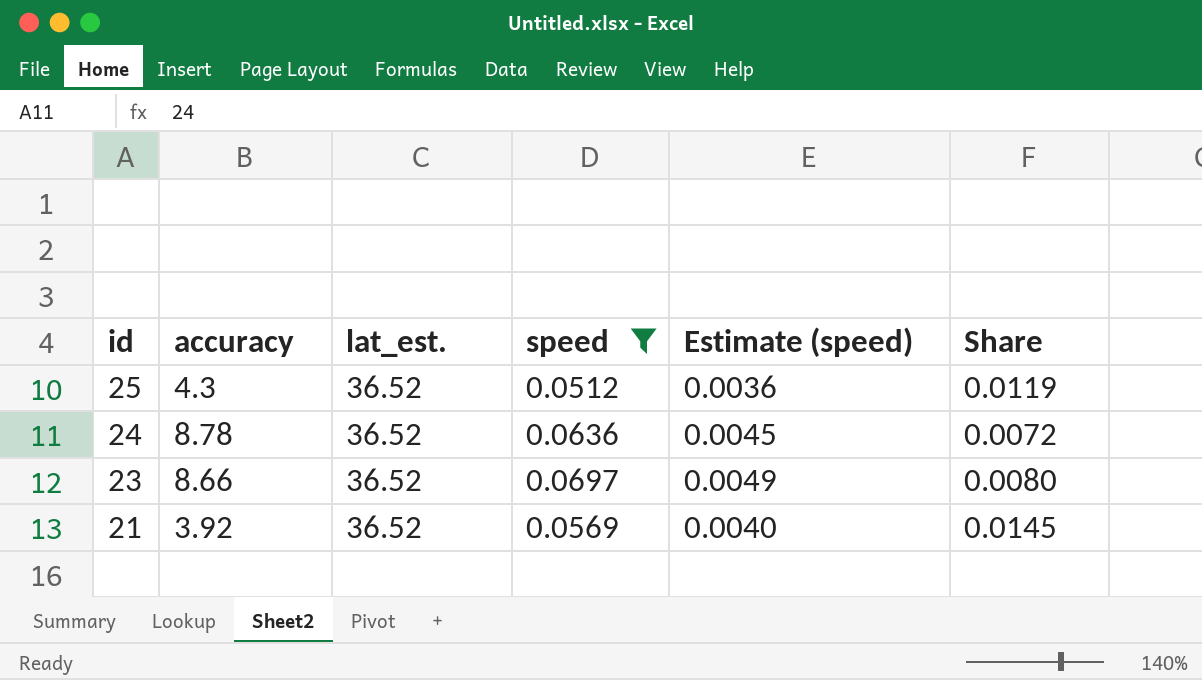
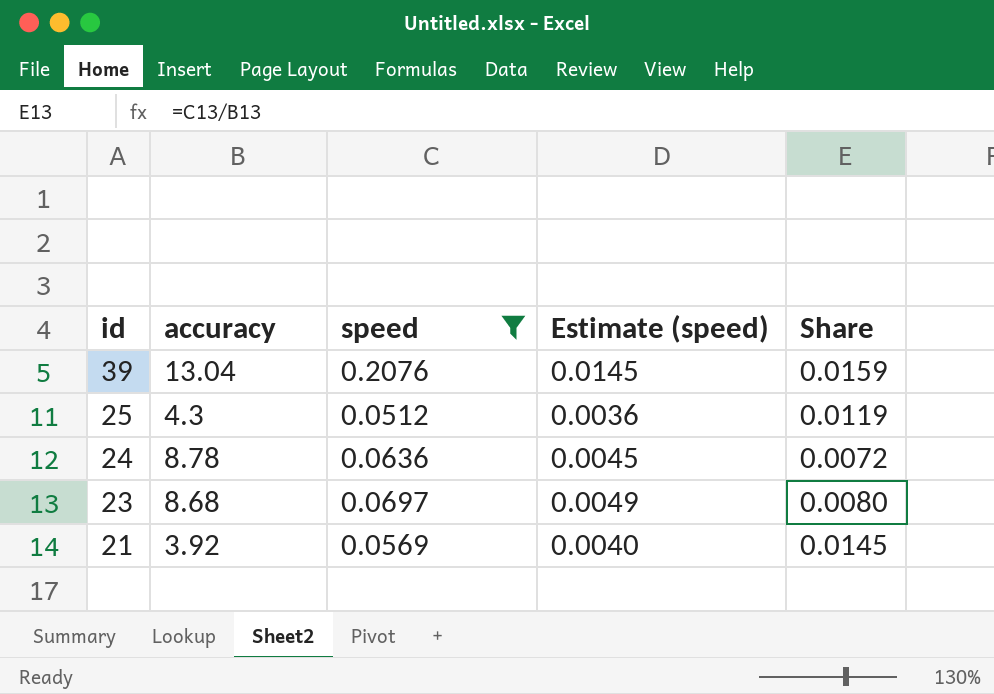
column lat_est. | position: 3 -> none
row 39: none -> 13.04 | 0.2076 | 0.0145 | 0.0159
23 | accuracy: 8.66 -> 8.68

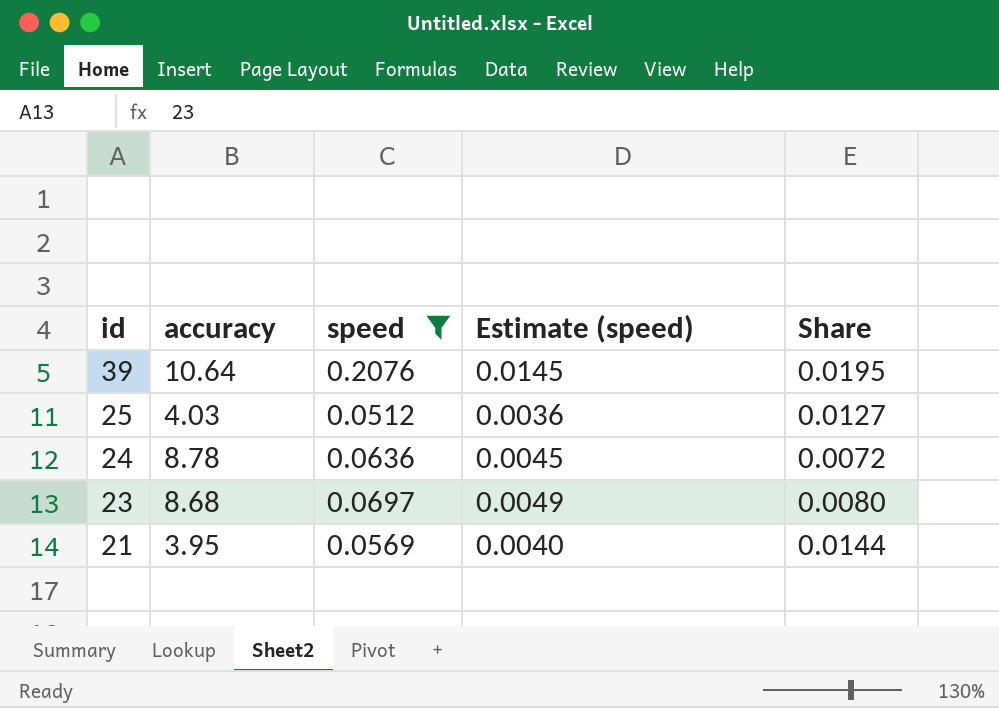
39 | accuracy: 13.04 -> 10.64
39 | Share: 0.0159 -> 0.0195
25 | accuracy: 4.3 -> 4.03
25 | Share: 0.0119 -> 0.0127
21 | accuracy: 3.92 -> 3.95
21 | Share: 0.0145 -> 0.0144

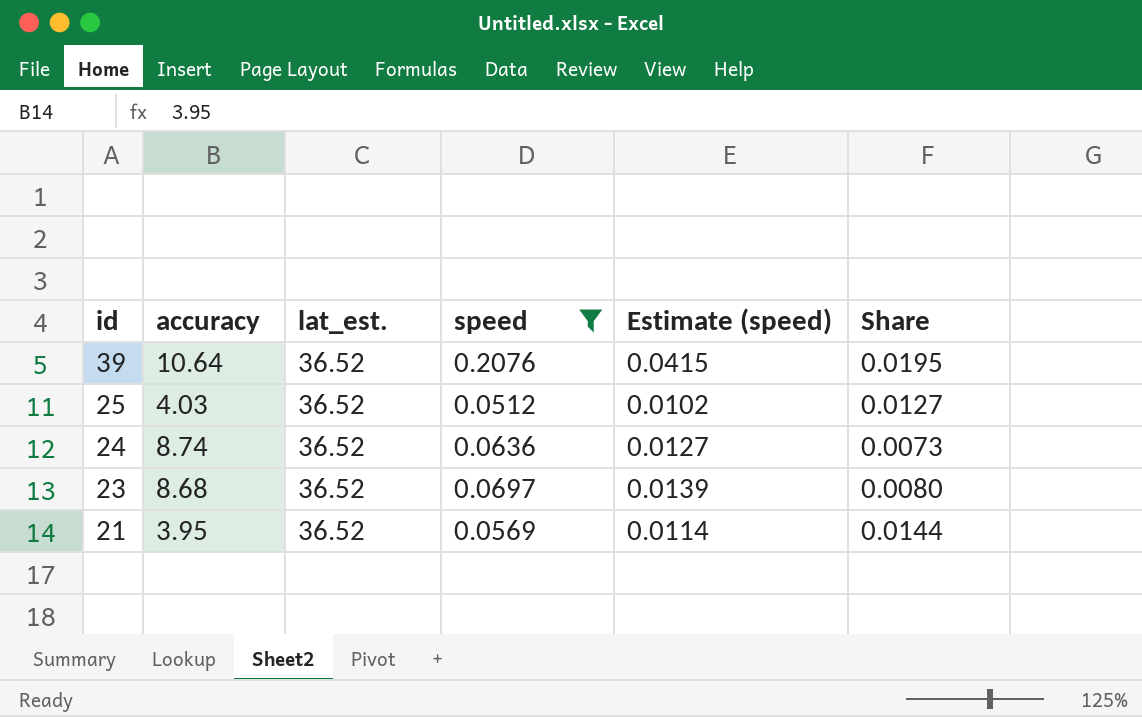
column lat_est. | position: none -> 3
column Estimate (speed) | formula: [speed] * 0.07 -> [speed] * 0.2
24 | accuracy: 8.78 -> 8.74
24 | Share: 0.0072 -> 0.0073

